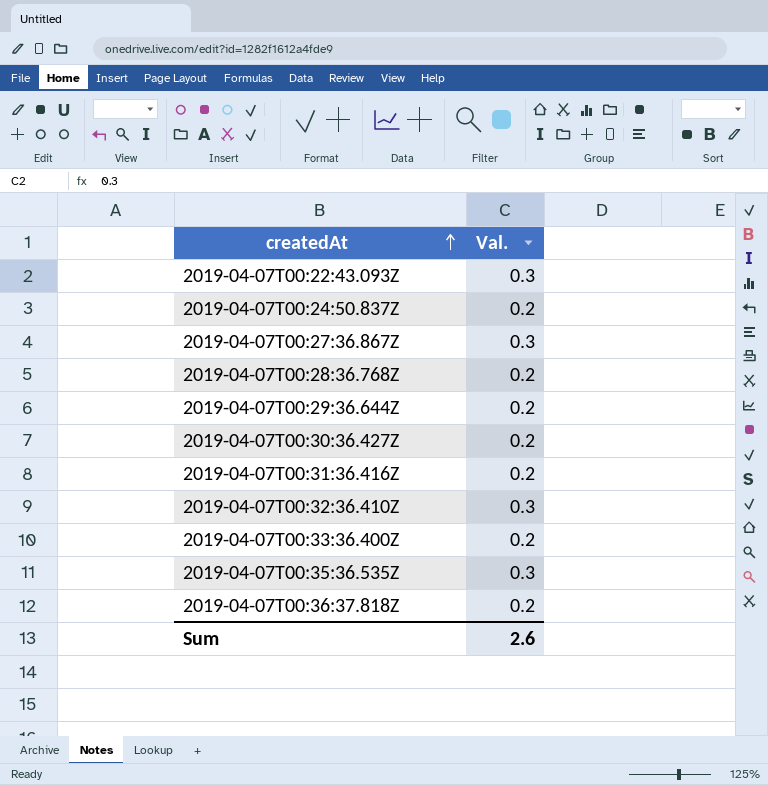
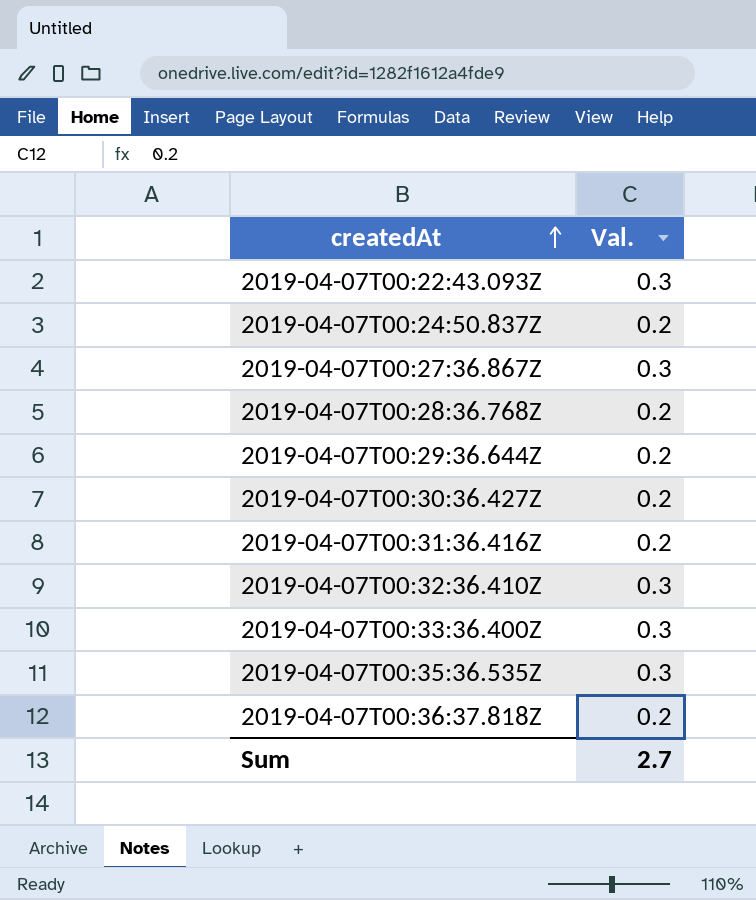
2019-04-07T00:33:36.400Z | Val.: 0.2 -> 0.3
Sum | Val.: 2.6 -> 2.7

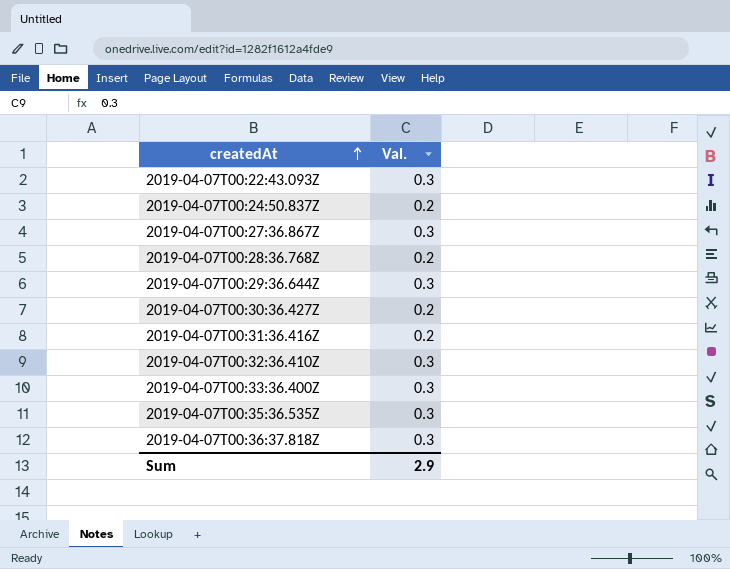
2019-04-07T00:29:36.644Z | Val.: 0.2 -> 0.3
2019-04-07T00:36:37.818Z | Val.: 0.2 -> 0.3
Sum | Val.: 2.7 -> 2.9

